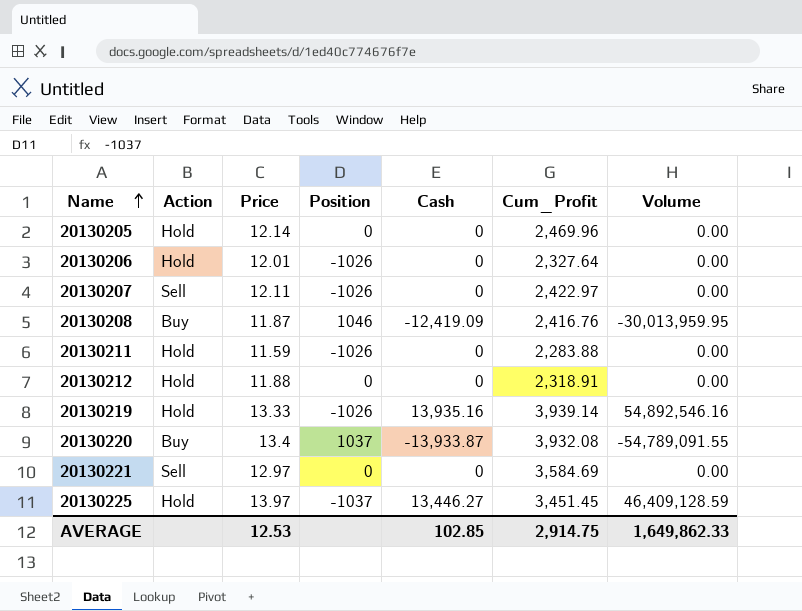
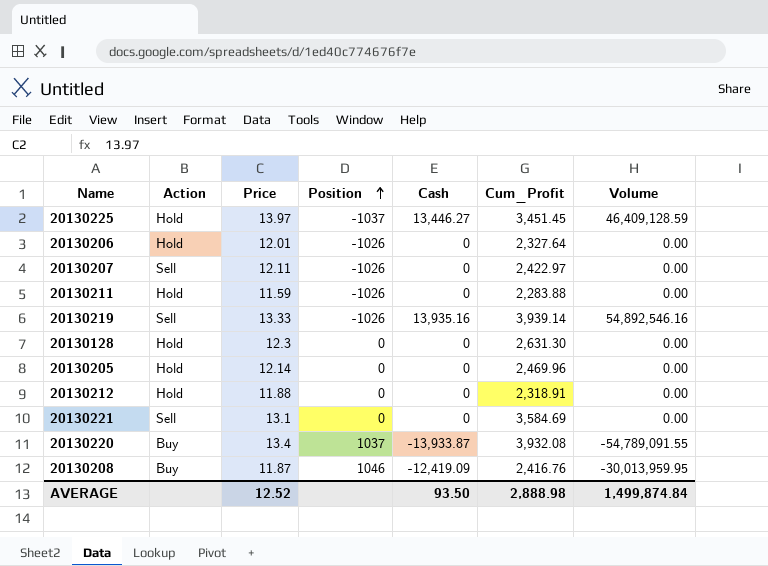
row order: Name ascending -> Position ascending
20130219 | Action: Hold -> Sell
row 20130128: none -> Hold | 12.3 | 0 | 0 | 2,631.30 | 0.00
20130221 | Price: 12.97 -> 13.1
AVERAGE | Price: 12.53 -> 12.52
AVERAGE | Cash: 102.85 -> 93.50
AVERAGE | Cum_Profit: 2,914.75 -> 2,888.98
AVERAGE | Volume: 1,649,862.33 -> 1,499,874.84

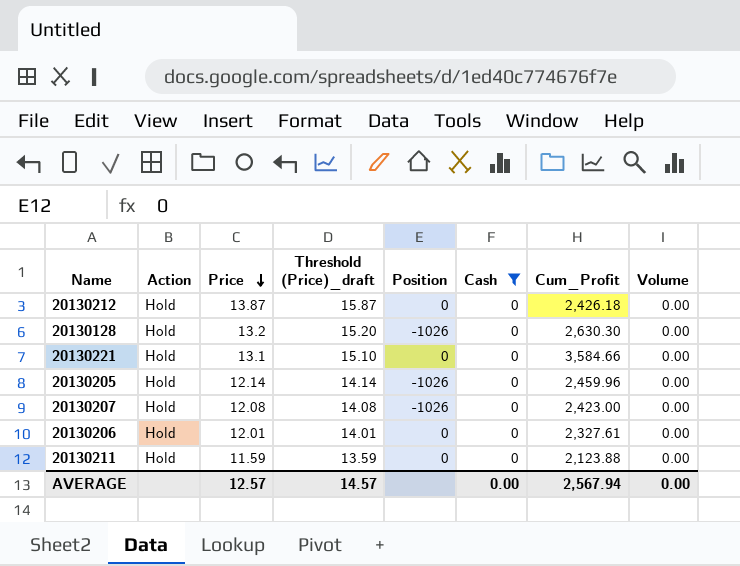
filter: none -> Cash = 0
row order: Position ascending -> Price descending
column Threshold (Price)_draft | formula: none -> [Price] + 2
20130212 | Price: 11.88 -> 13.87
20130212 | Cum_Profit: 2,318.91 -> 2,426.18
20130128 | Price: 12.3 -> 13.2
20130128 | Position: 0 -> -1026
20130128 | Cum_Profit: 2,631.30 -> 2,630.30
20130221 | Action: Sell -> Hold
20130221 | Cum_Profit: 3,584.69 -> 3,584.66
20130205 | Position: 0 -> -1026
20130205 | Cum_Profit: 2,469.96 -> 2,459.96
20130207 | Action: Sell -> Hold
20130207 | Price: 12.11 -> 12.08
20130207 | Cum_Profit: 2,422.97 -> 2,423.00
20130206 | Position: -1026 -> 0
20130206 | Cum_Profit: 2,327.64 -> 2,327.61
20130211 | Position: -1026 -> 0
20130211 | Cum_Profit: 2,283.88 -> 2,123.88
AVERAGE | Price: 12.52 -> 12.57
AVERAGE | Cash: 93.50 -> 0.00
AVERAGE | Cum_Profit: 2,888.98 -> 2,567.94
AVERAGE | Volume: 1,499,874.84 -> 0.00

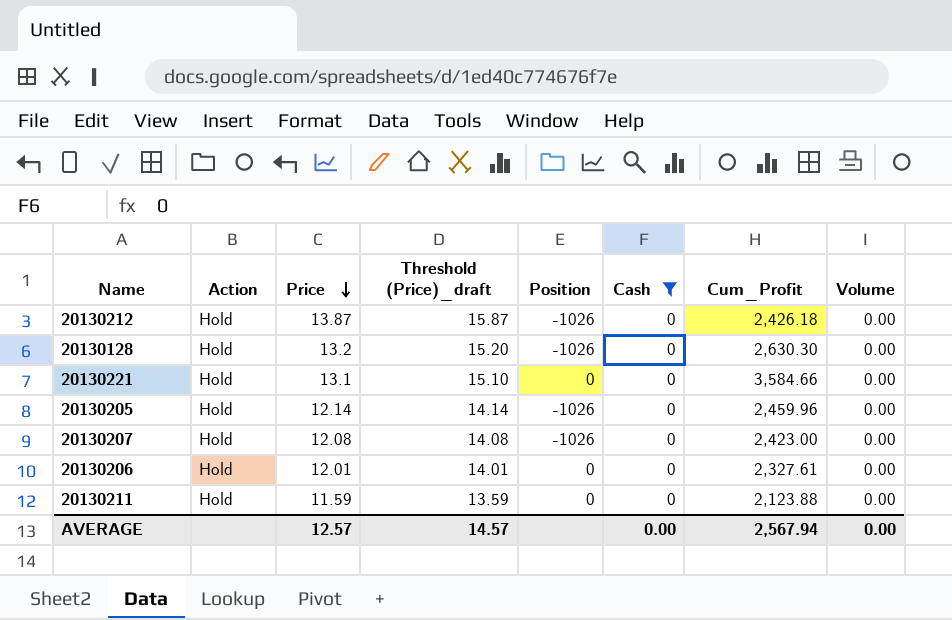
20130212 | Position: 0 -> -1026

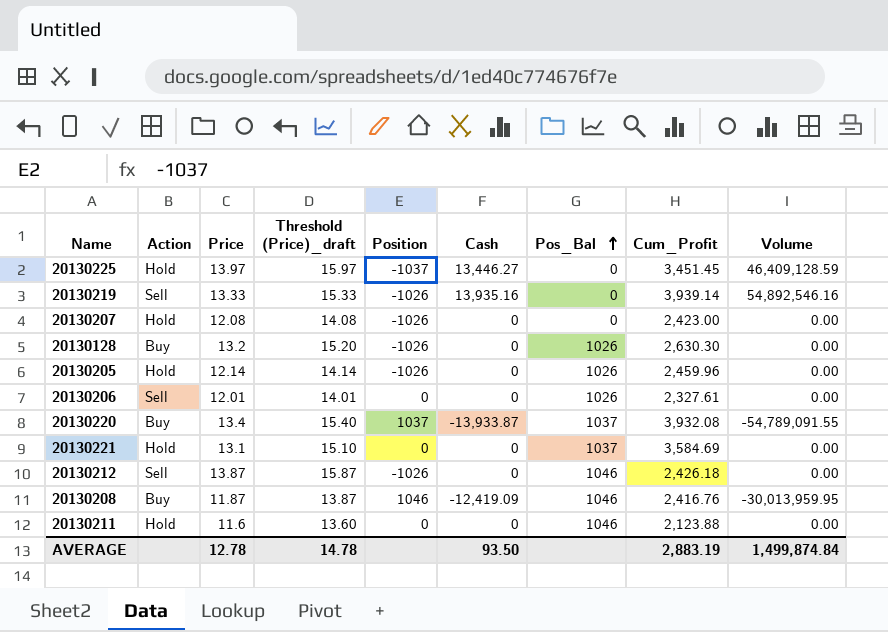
filter: Cash = 0 -> none
row order: Price descending -> Pos_Bal ascending
column Pos_Bal | position: none -> 7
20130128 | Action: Hold -> Buy
20130206 | Action: Hold -> Sell
20130221 | Cum_Profit: 3,584.66 -> 3,584.69
20130212 | Action: Hold -> Sell
20130211 | Price: 11.59 -> 11.6
20130211 | Threshold (Price)_draft: 13.59 -> 13.60
AVERAGE | Price: 12.57 -> 12.78
AVERAGE | Threshold (Price)_draft: 14.57 -> 14.78
AVERAGE | Cash: 0.00 -> 93.50
AVERAGE | Cum_Profit: 2,567.94 -> 2,883.19
AVERAGE | Volume: 0.00 -> 1,499,874.84

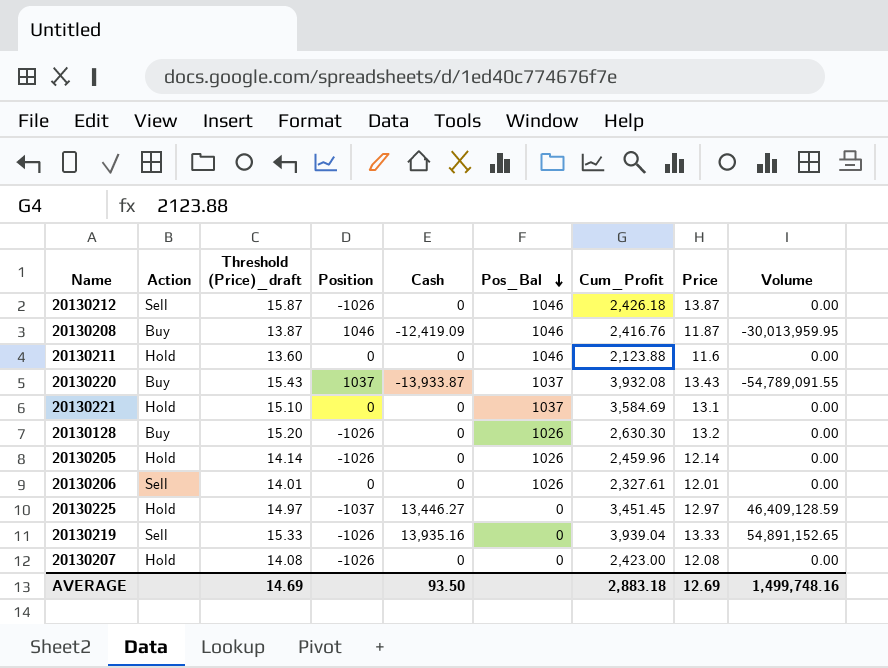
row order: Pos_Bal ascending -> Pos_Bal descending
column Price | position: 3 -> 8
20130220 | Threshold (Price)_draft: 15.40 -> 15.43
20130220 | Price: 13.4 -> 13.43
20130225 | Threshold (Price)_draft: 15.97 -> 14.97
20130225 | Price: 13.97 -> 12.97
20130219 | Cum_Profit: 3,939.14 -> 3,939.04
20130219 | Volume: 54,892,546.16 -> 54,891,152.65
AVERAGE | Threshold (Price)_draft: 14.78 -> 14.69
AVERAGE | Cum_Profit: 2,883.19 -> 2,883.18
AVERAGE | Price: 12.78 -> 12.69
AVERAGE | Volume: 1,499,874.84 -> 1,499,748.16

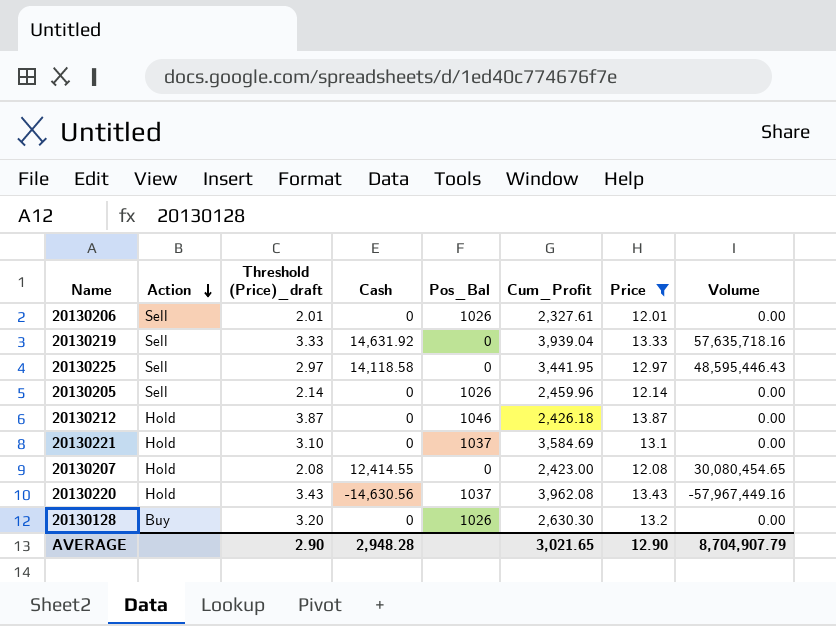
filter: none -> Price >= 12.01
row order: Pos_Bal descending -> Action descending
column Position | position: 4 -> none
column Threshold (Price)_draft | formula: [Price] + 2 -> [Price] - 10
20130219 | Cash: 13,935.16 -> 14,631.92
20130219 | Volume: 54,891,152.65 -> 57,635,718.16
20130225 | Action: Hold -> Sell
20130225 | Cash: 13,446.27 -> 14,118.58
20130225 | Cum_Profit: 3,451.45 -> 3,441.95
20130225 | Volume: 46,409,128.59 -> 48,595,446.43
20130205 | Action: Hold -> Sell
20130212 | Action: Sell -> Hold
20130207 | Cash: 0 -> 12,414.55
20130207 | Volume: 0.00 -> 30,080,454.65
20130220 | Action: Buy -> Hold
20130220 | Cash: -13,933.87 -> -14,630.56
20130220 | Cum_Profit: 3,932.08 -> 3,962.08
20130220 | Volume: -54,789,091.55 -> -57,967,449.16
AVERAGE | Threshold (Price)_draft: 14.69 -> 2.90
AVERAGE | Cash: 93.50 -> 2,948.28
AVERAGE | Cum_Profit: 2,883.18 -> 3,021.65
AVERAGE | Price: 12.69 -> 12.90
AVERAGE | Volume: 1,499,748.16 -> 8,704,907.79

